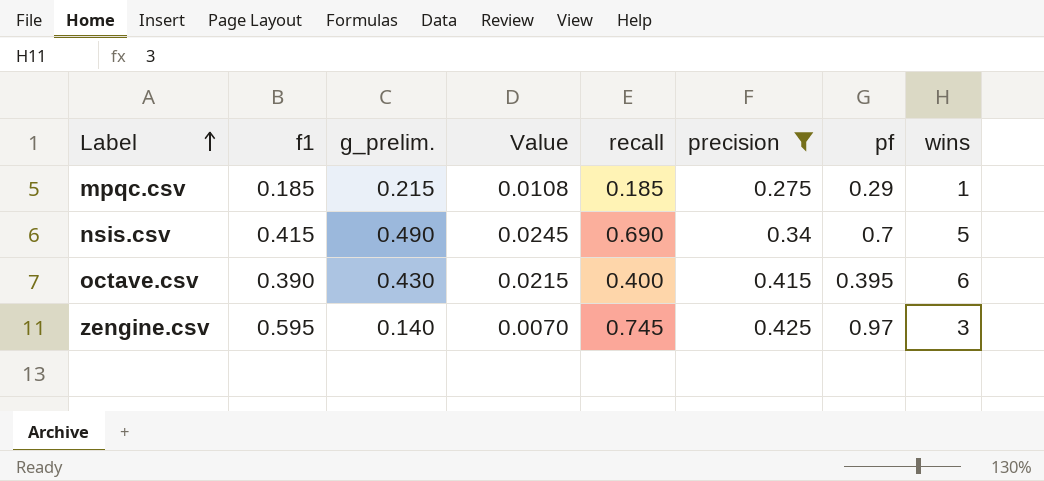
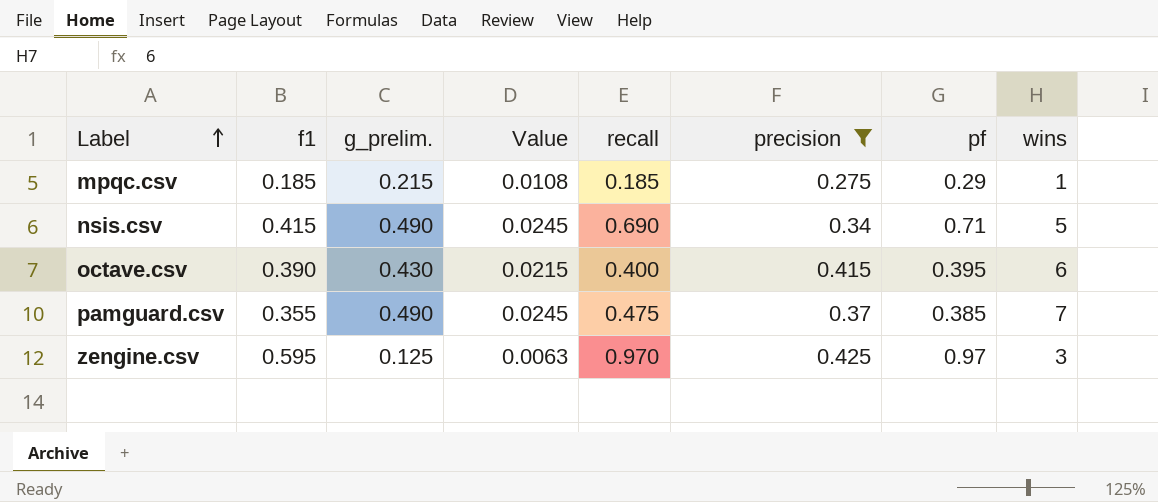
nsis.csv | pf: 0.7 -> 0.71
row pamguard.csv: none -> 0.355 | 0.490 | 0.0245 | 0.475 | 0.37 | 0.385 | 7
zengine.csv | g_prelim.: 0.140 -> 0.125
zengine.csv | Value: 0.0070 -> 0.0063
zengine.csv | recall: 0.745 -> 0.970

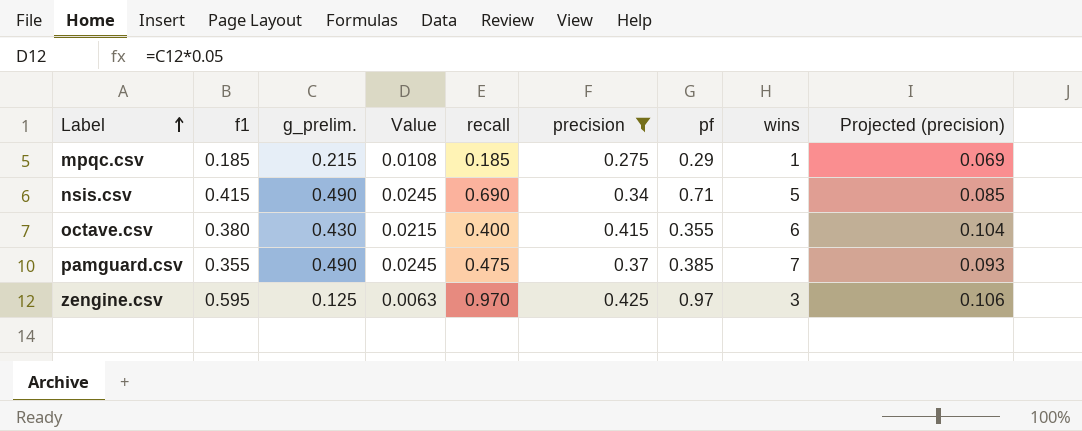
column Projected (precision) | formula: none -> [precision] * 0.25
octave.csv | f1: 0.390 -> 0.380
octave.csv | pf: 0.395 -> 0.355

